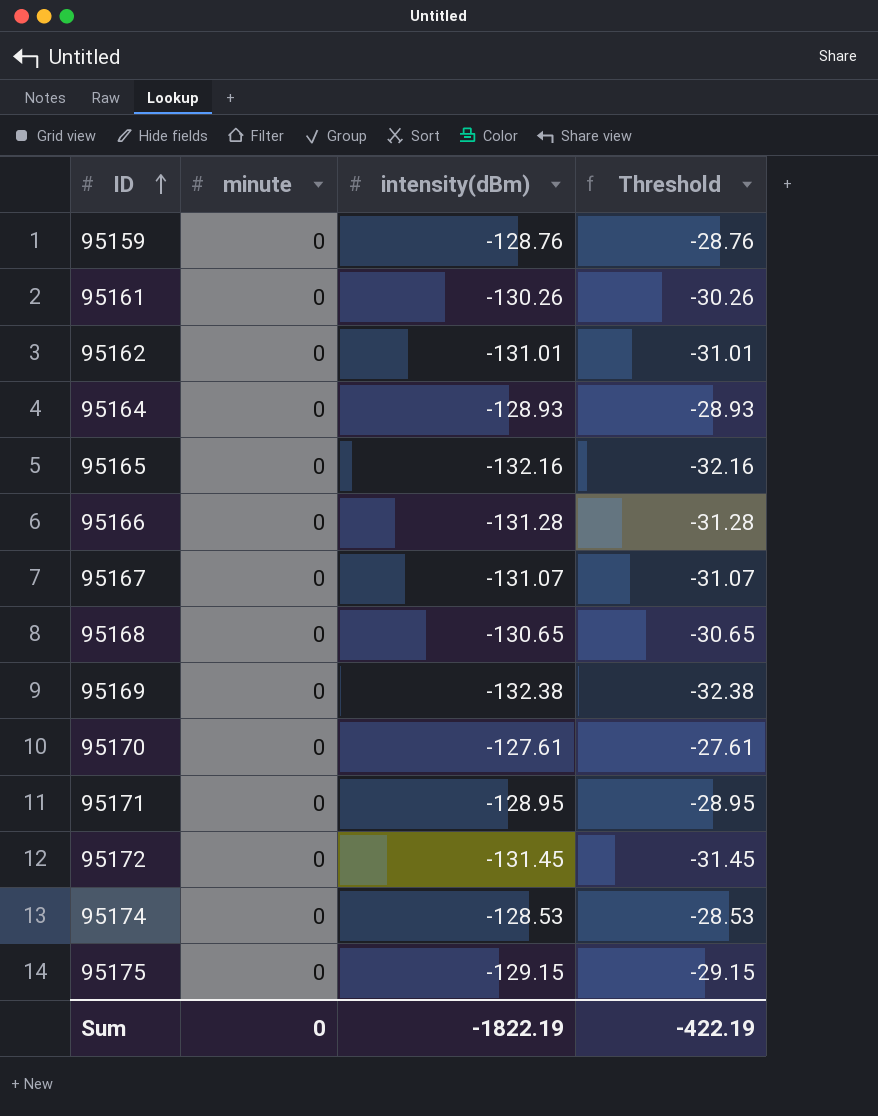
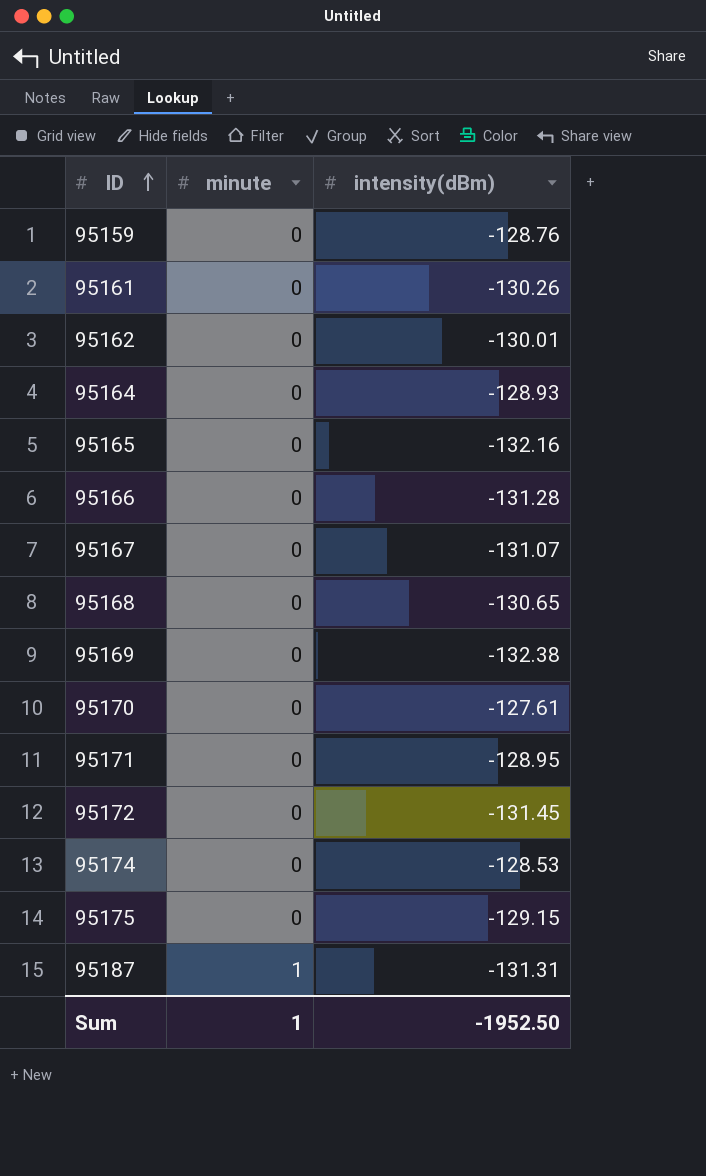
column Threshold | formula: [intensity(dBm)] + 100 -> none
95162 | intensity(dBm): -131.01 -> -130.01
row 95187: none -> 1 | -131.31
Sum | minute: 0 -> 1
Sum | intensity(dBm): -1822.19 -> -1952.50

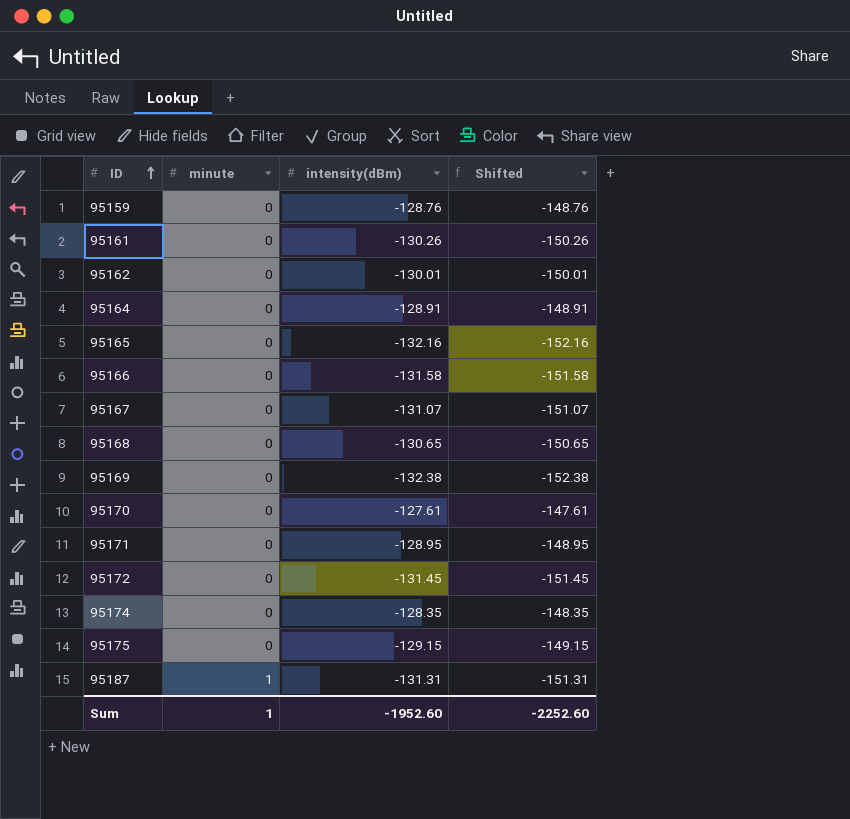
column Shifted | formula: none -> [intensity(dBm)] - 20
95164 | intensity(dBm): -128.93 -> -128.91
95166 | intensity(dBm): -131.28 -> -131.58
95174 | intensity(dBm): -128.53 -> -128.35
Sum | intensity(dBm): -1952.50 -> -1952.60

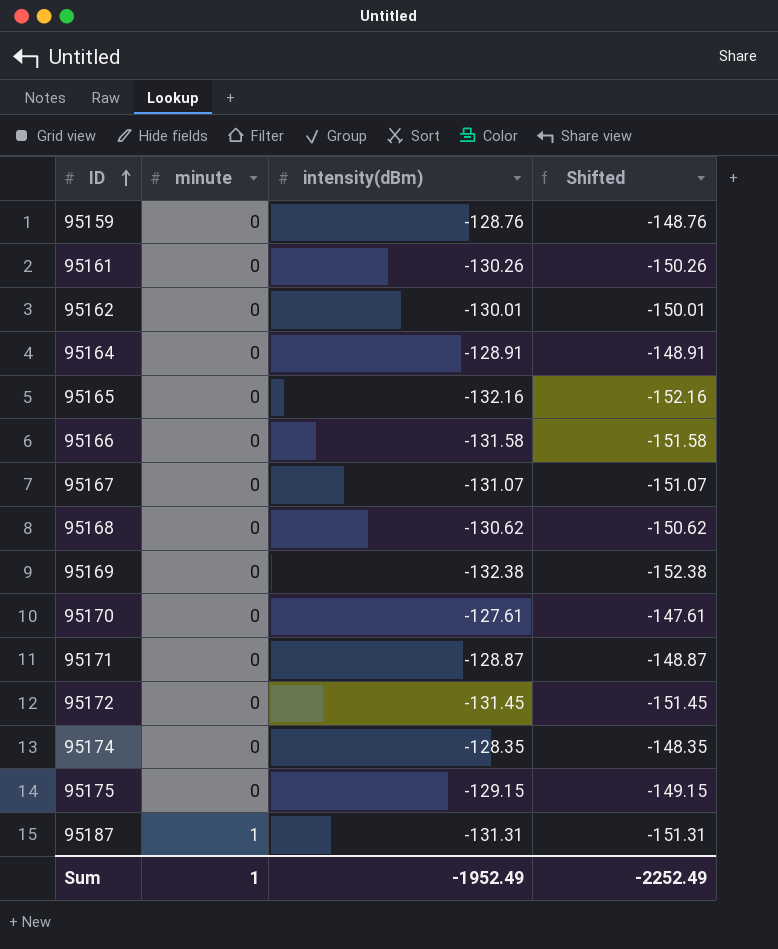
95168 | intensity(dBm): -130.65 -> -130.62
95168 | Shifted: -150.65 -> -150.62
95171 | intensity(dBm): -128.95 -> -128.87
95171 | Shifted: -148.95 -> -148.87
Sum | intensity(dBm): -1952.60 -> -1952.49
Sum | Shifted: -2252.60 -> -2252.49

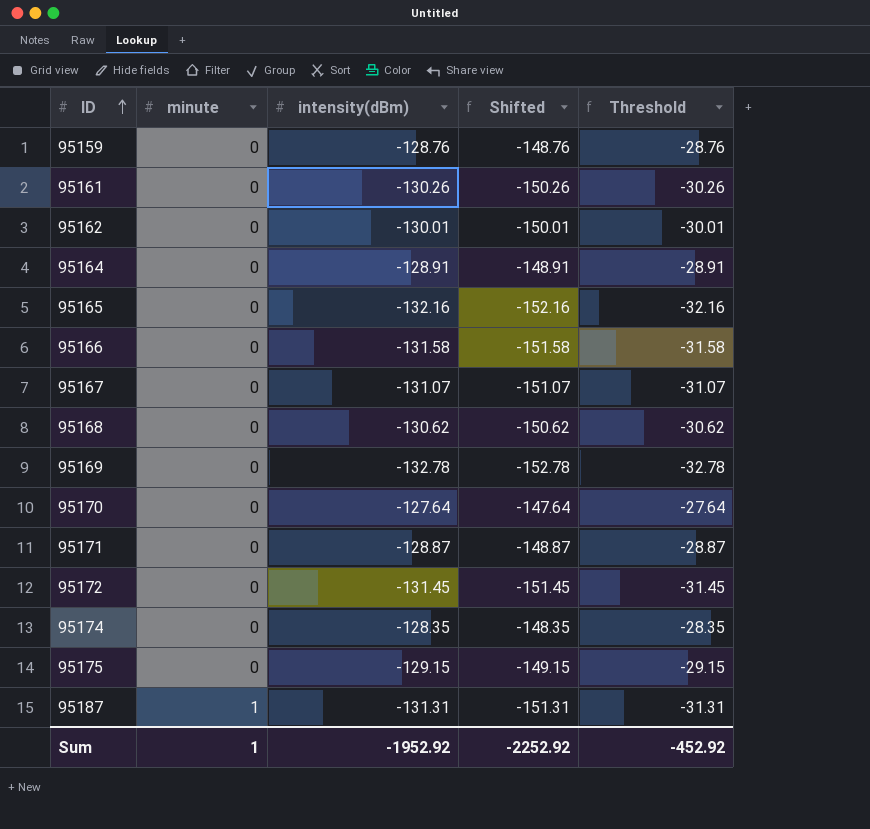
column Threshold | formula: none -> [intensity(dBm)] + 100
95169 | intensity(dBm): -132.38 -> -132.78
95169 | Shifted: -152.38 -> -152.78
95170 | intensity(dBm): -127.61 -> -127.64
95170 | Shifted: -147.61 -> -147.64
Sum | intensity(dBm): -1952.49 -> -1952.92
Sum | Shifted: -2252.49 -> -2252.92

